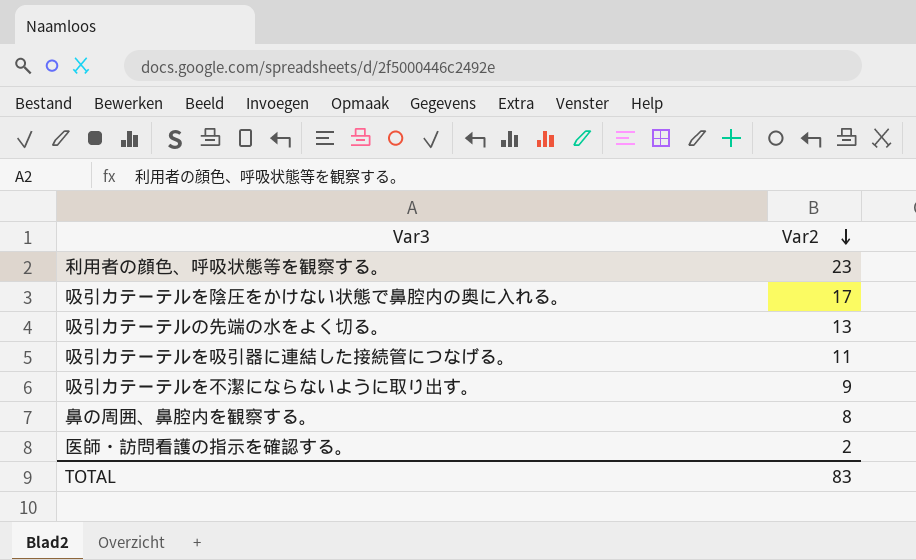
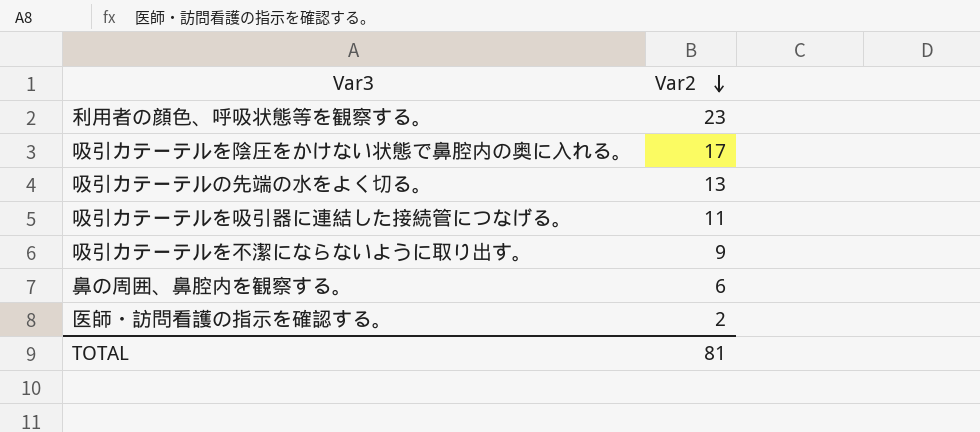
鼻の周囲、鼻腔内を観察する。 | Var2: 8 -> 6
TOTAL | Var2: 83 -> 81

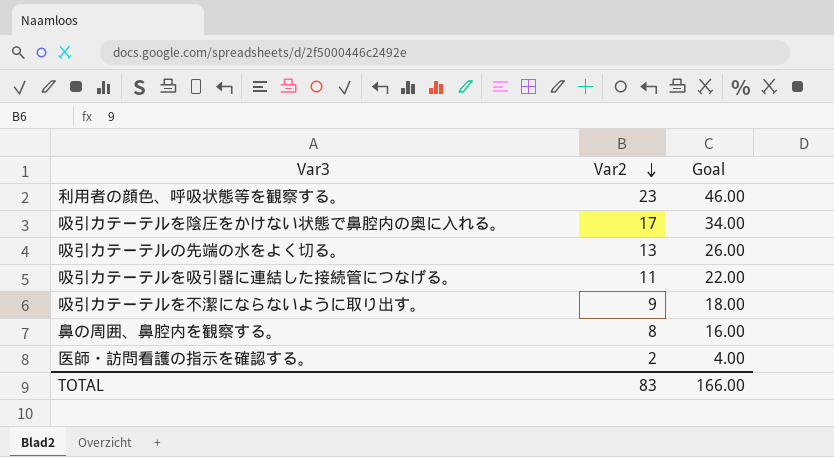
column Goal | formula: none -> [Var2] * 2
鼻の周囲、鼻腔内を観察する。 | Var2: 6 -> 8
TOTAL | Var2: 81 -> 83

